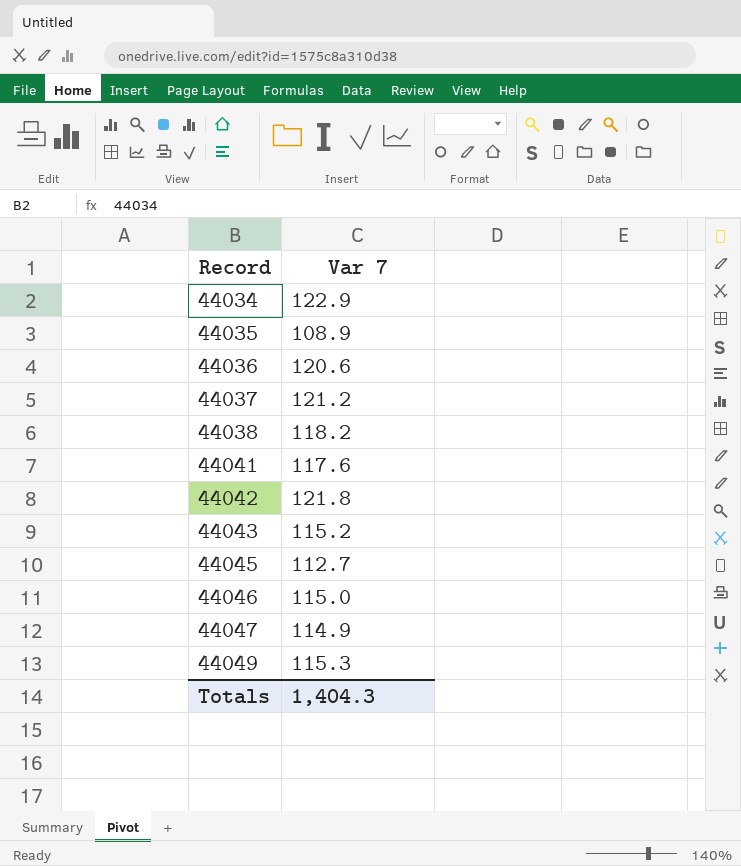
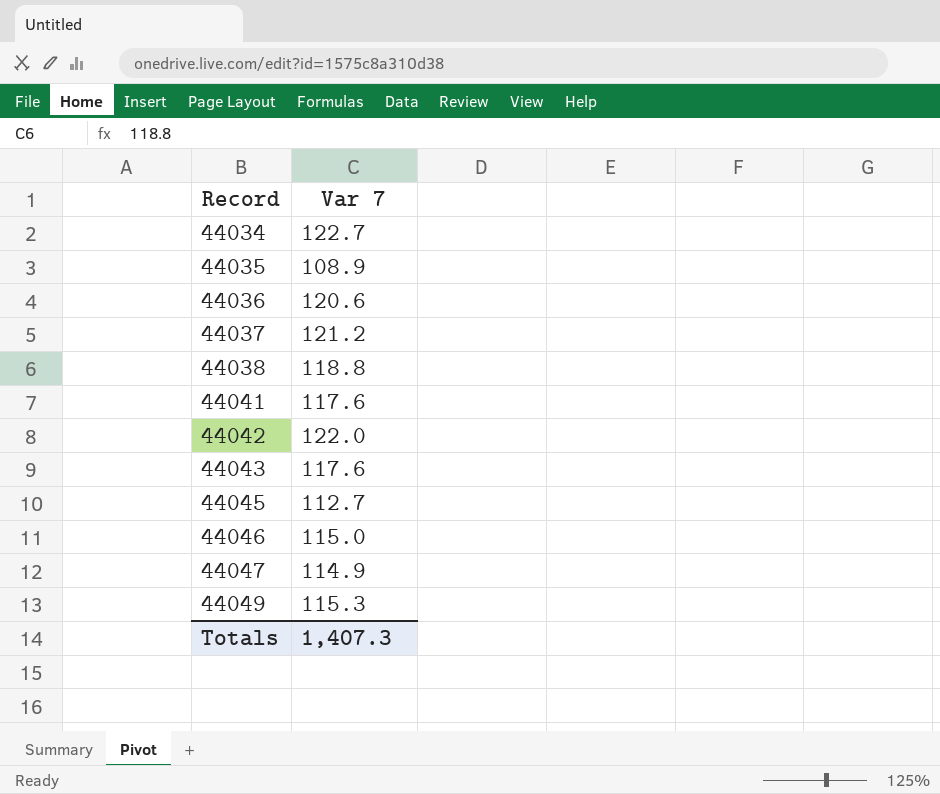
44034 | Var 7: 122.9 -> 122.7
44038 | Var 7: 118.2 -> 118.8
44042 | Var 7: 121.8 -> 122.0
44043 | Var 7: 115.2 -> 117.6
Totals | Var 7: 1,404.3 -> 1,407.3

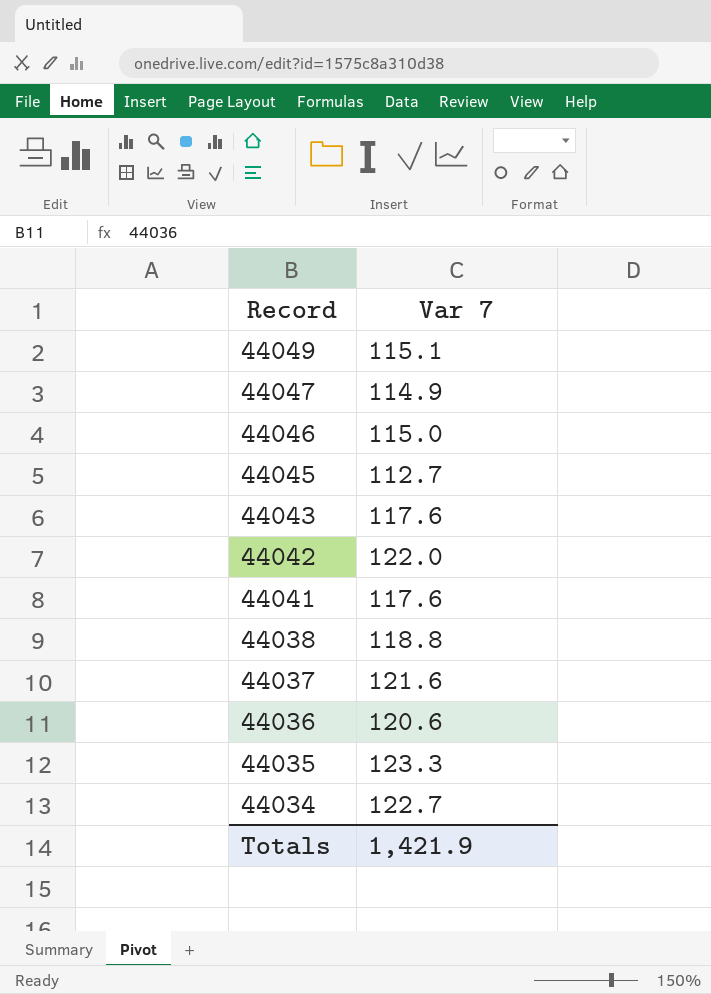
row order: Record ascending -> Record descending
44049 | Var 7: 115.3 -> 115.1
44037 | Var 7: 121.2 -> 121.6
44035 | Var 7: 108.9 -> 123.3
Totals | Var 7: 1,407.3 -> 1,421.9

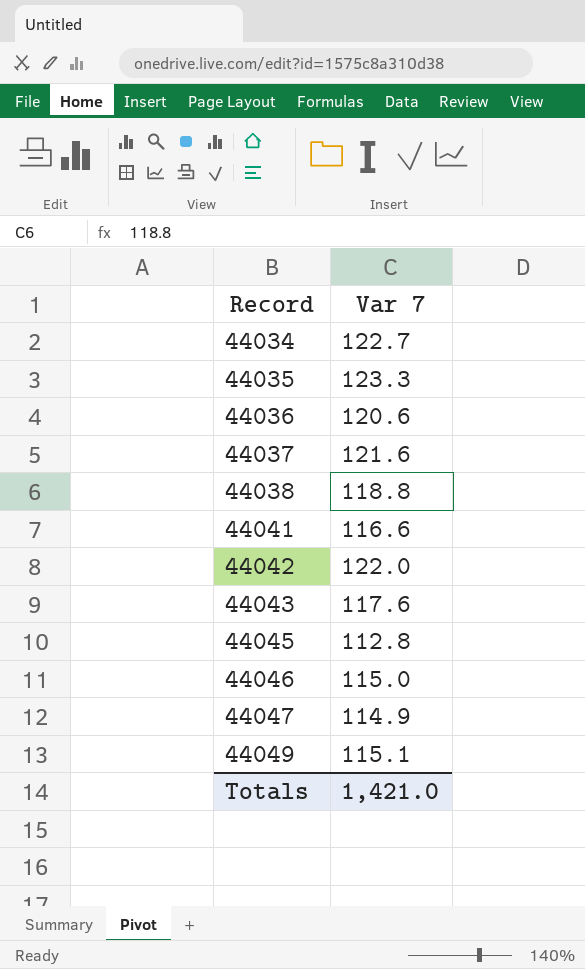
row order: Record descending -> Record ascending
44041 | Var 7: 117.6 -> 116.6
44045 | Var 7: 112.7 -> 112.8
Totals | Var 7: 1,421.9 -> 1,421.0

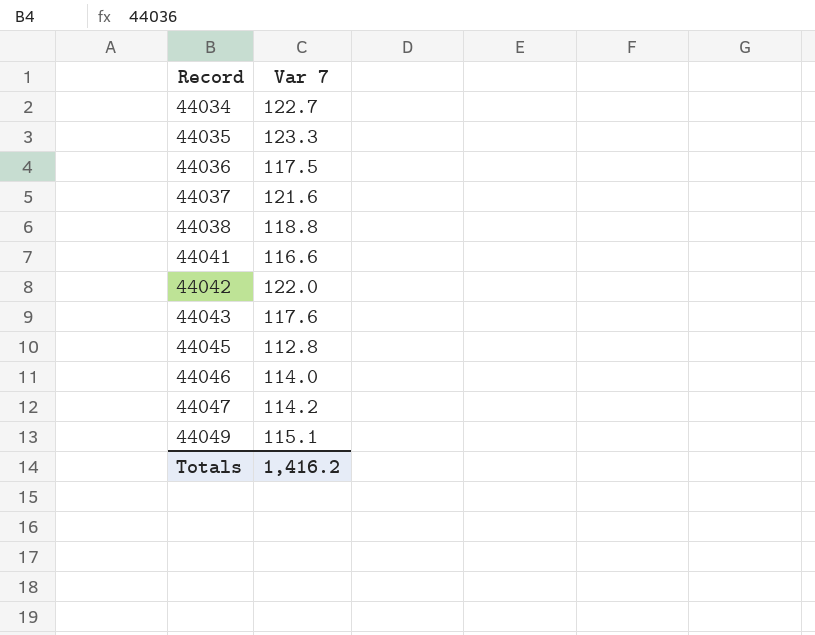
44036 | Var 7: 120.6 -> 117.5
44046 | Var 7: 115.0 -> 114.0
44047 | Var 7: 114.9 -> 114.2
Totals | Var 7: 1,421.0 -> 1,416.2

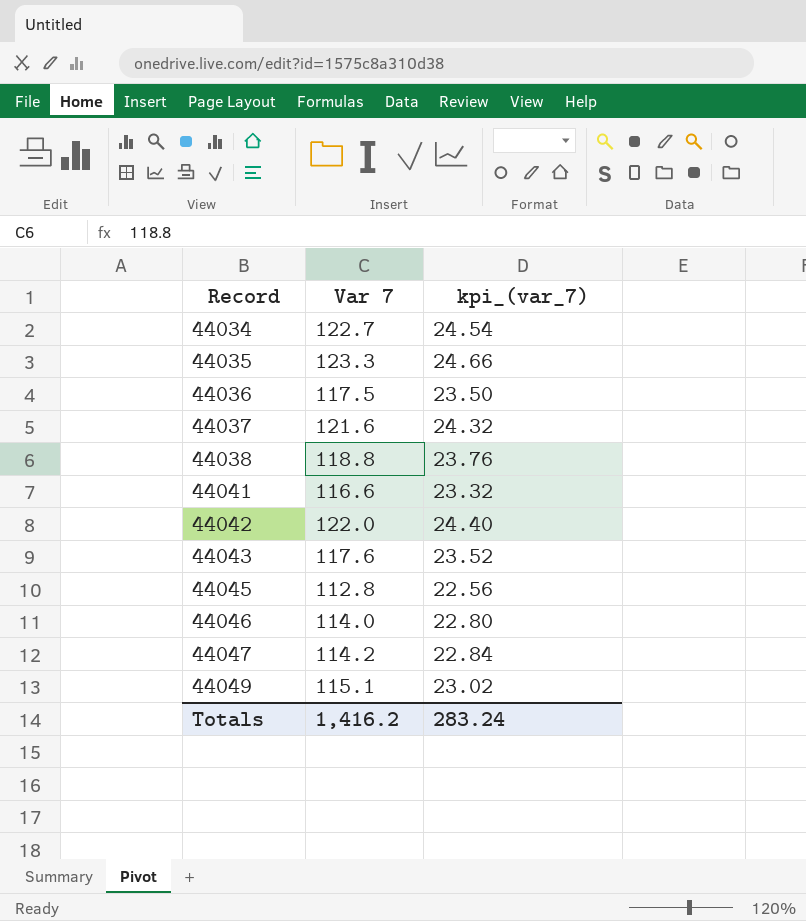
column kpi_(var_7) | formula: none -> [Var 7] * 0.2

